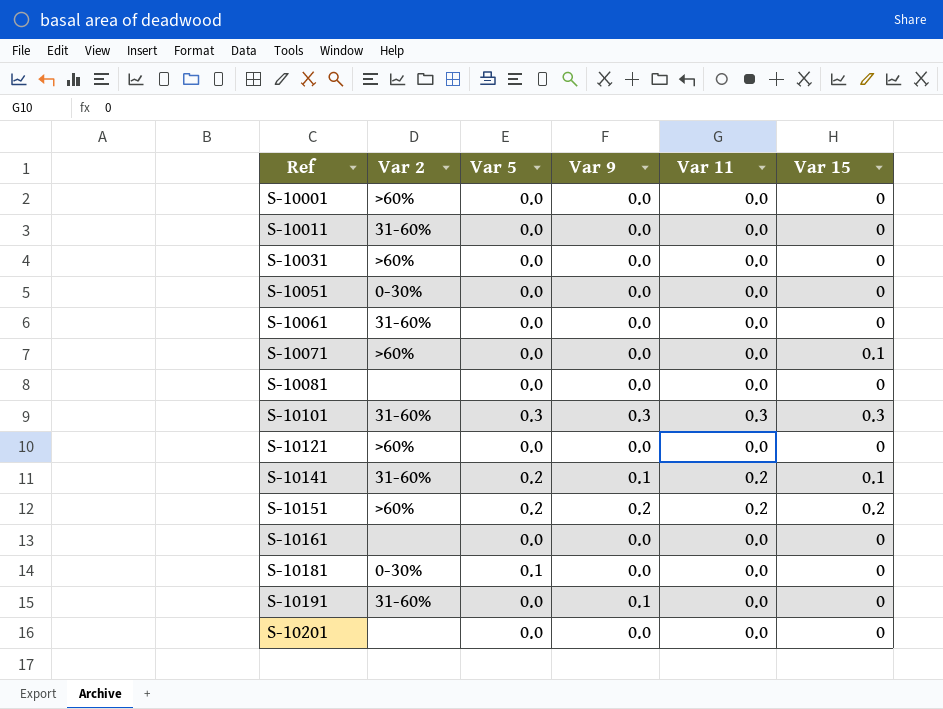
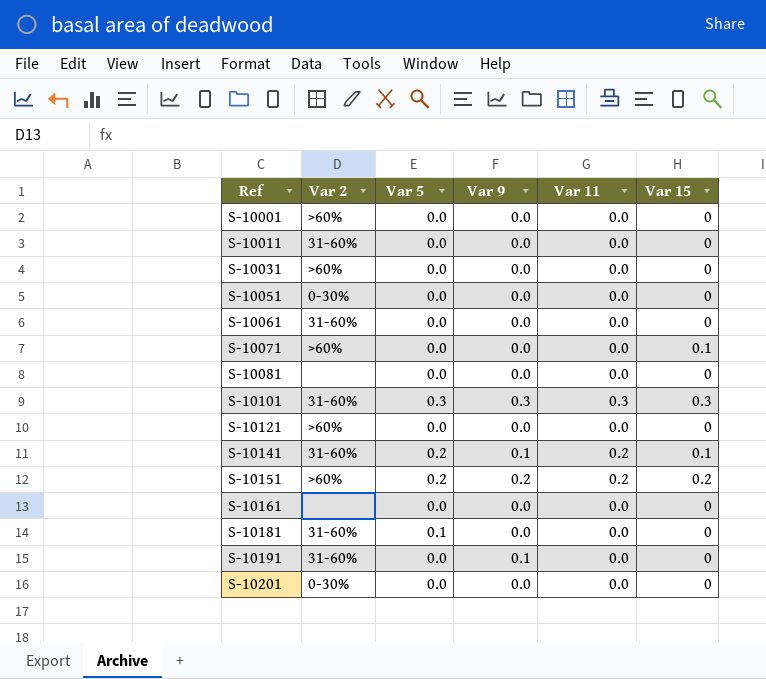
S-10181 | Var 2: 0-30% -> 31-60%
S-10201 | Var 2: none -> 0-30%

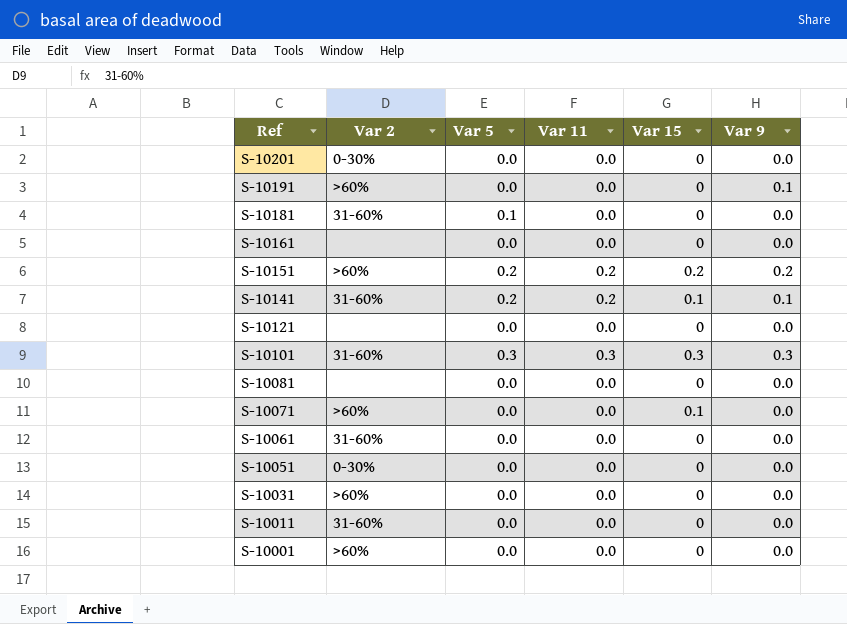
row order: Ref ascending -> Ref descending
column Var 9 | position: 4 -> 6
S-10191 | Var 2: 31-60% -> >60%
S-10121 | Var 2: >60% -> none

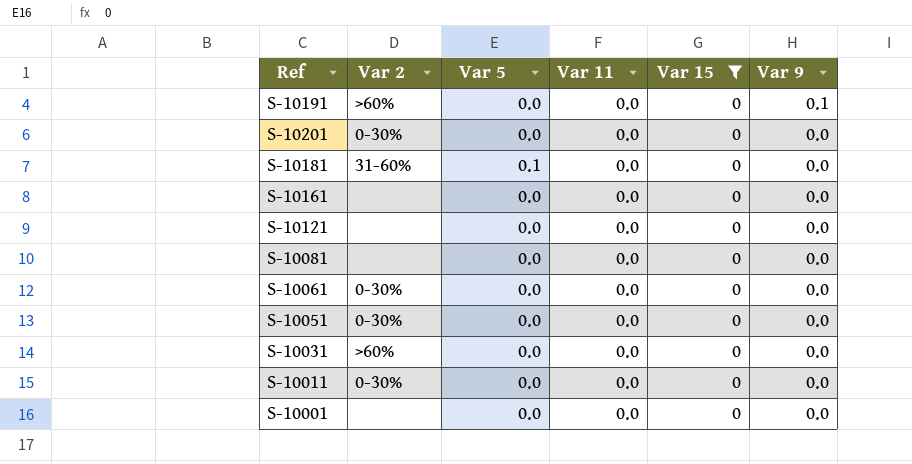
filter: none -> Var 15 = 0
row order: Ref descending -> Var 9 descending
S-10061 | Var 2: 31-60% -> 0-30%
S-10011 | Var 2: 31-60% -> 0-30%
S-10001 | Var 2: >60% -> none

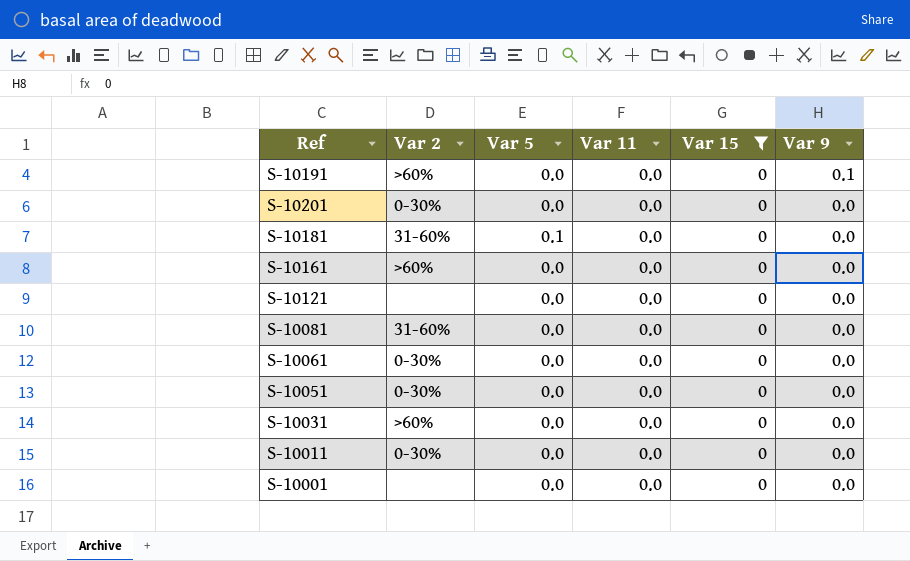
S-10161 | Var 2: none -> >60%
S-10081 | Var 2: none -> 31-60%

